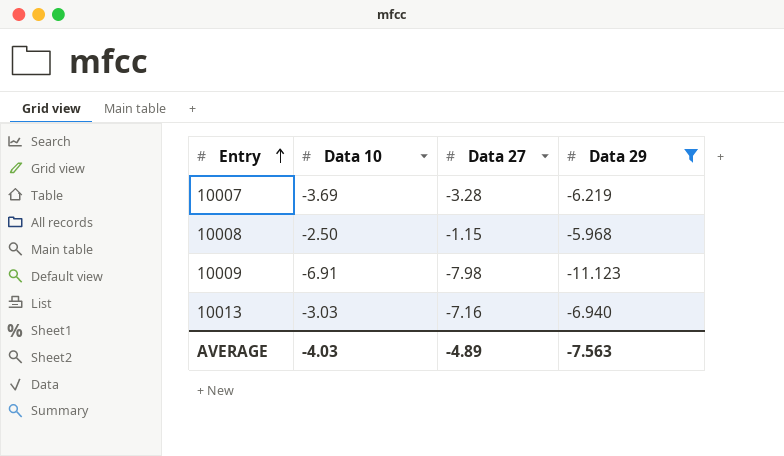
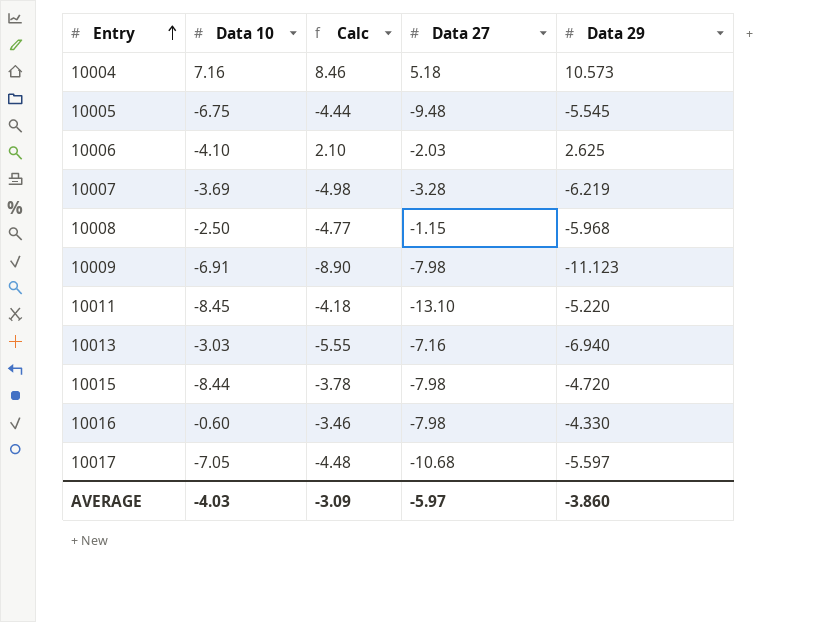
filter: Data 29 <= -5.968 -> none
column Calc | formula: none -> [Data 29] * 0.8
AVERAGE | Data 27: -4.89 -> -5.97
AVERAGE | Data 29: -7.563 -> -3.860

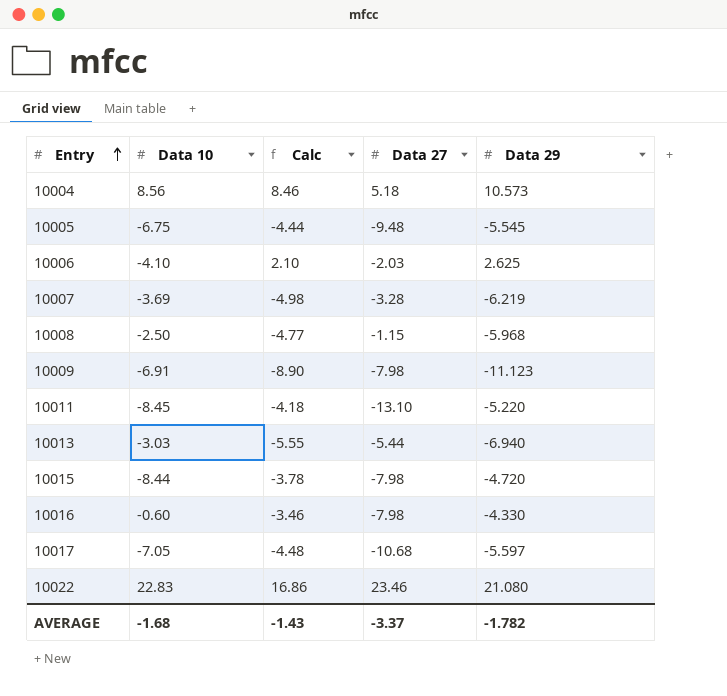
10004 | Data 10: 7.16 -> 8.56
10013 | Data 27: -7.16 -> -5.44
row 10022: none -> 22.83 | 16.86 | 23.46 | 21.080
AVERAGE | Data 10: -4.03 -> -1.68
AVERAGE | Calc: -3.09 -> -1.43
AVERAGE | Data 27: -5.97 -> -3.37
AVERAGE | Data 29: -3.860 -> -1.782

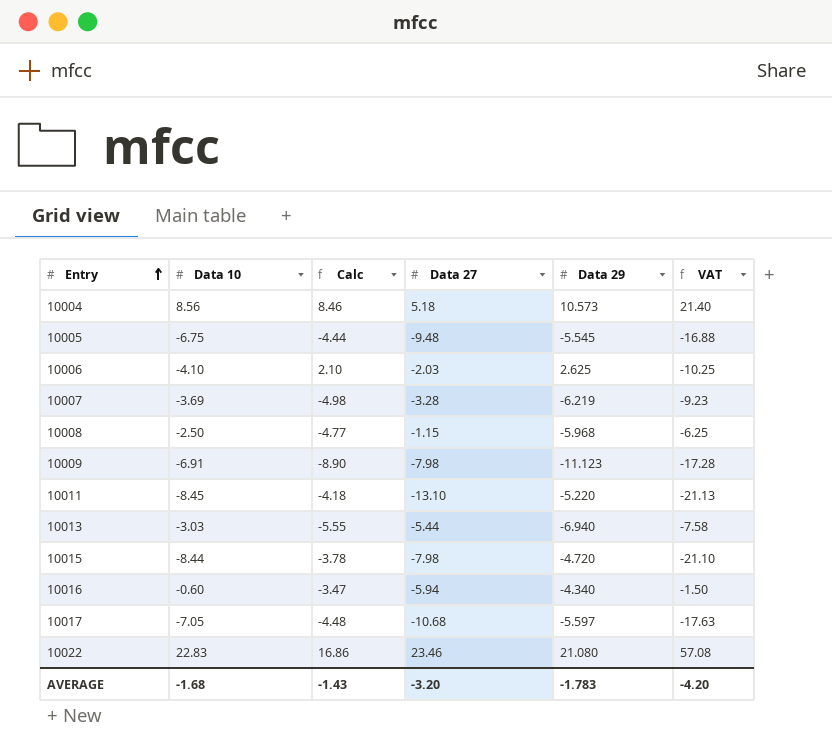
column VAT | formula: none -> [Data 10] * 2.5
10016 | Calc: -3.46 -> -3.47
10016 | Data 27: -7.98 -> -5.94
10016 | Data 29: -4.330 -> -4.340
AVERAGE | Data 27: -3.37 -> -3.20
AVERAGE | Data 29: -1.782 -> -1.783

